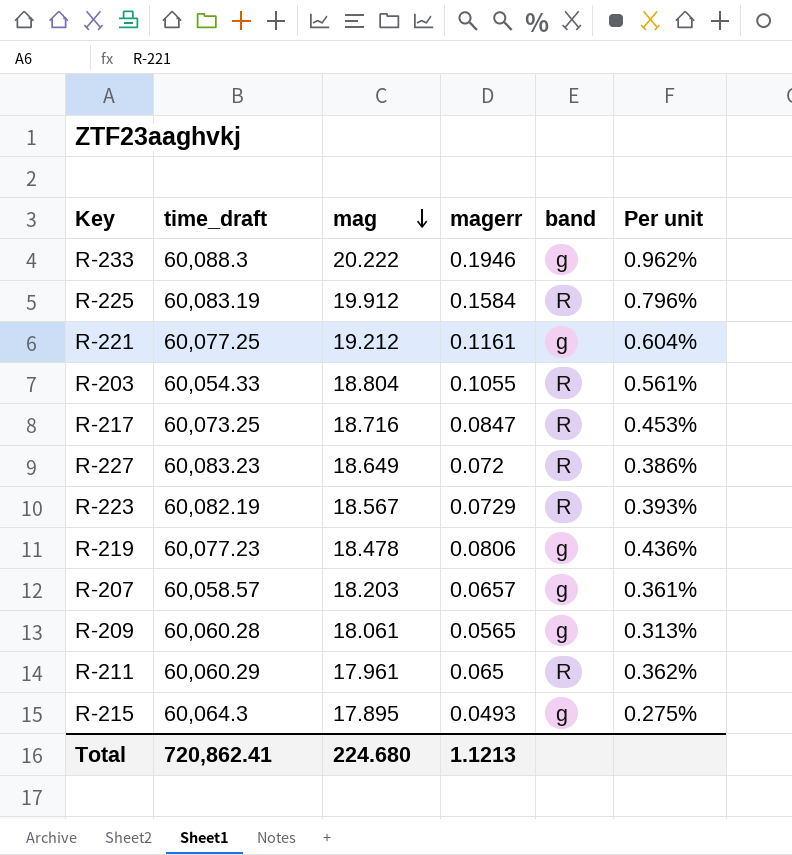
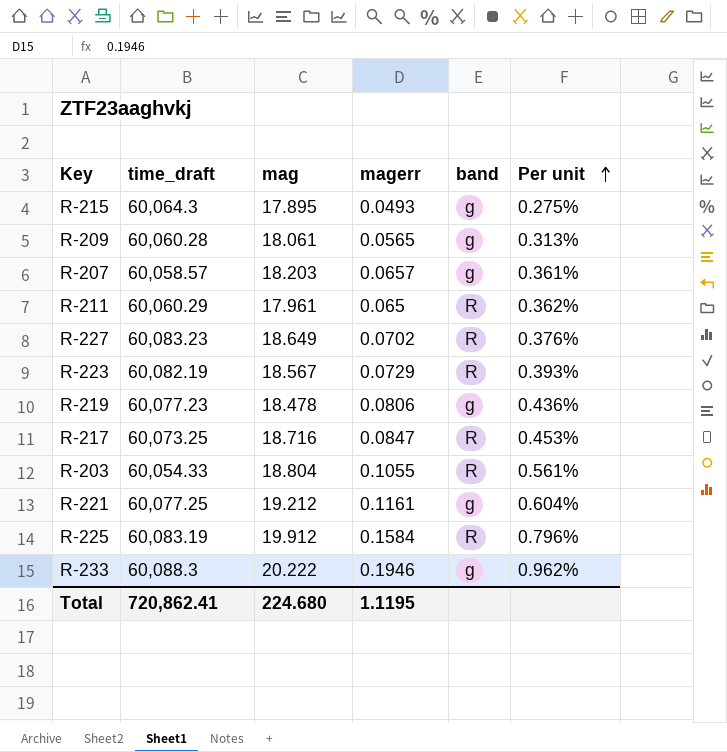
row order: mag descending -> Per unit ascending
R-227 | magerr: 0.072 -> 0.0702
R-227 | Per unit: 0.386% -> 0.376%
Total | magerr: 1.1213 -> 1.1195

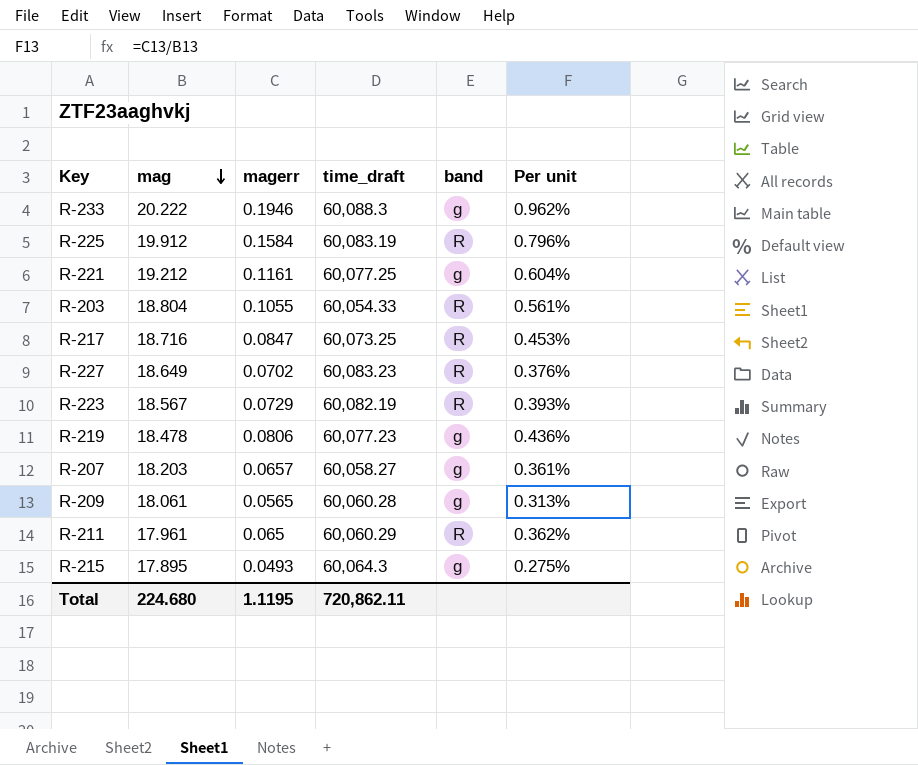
row order: Per unit ascending -> mag descending
column time_draft | position: 2 -> 4
R-207 | time_draft: 60,058.57 -> 60,058.27
Total | time_draft: 720,862.41 -> 720,862.11

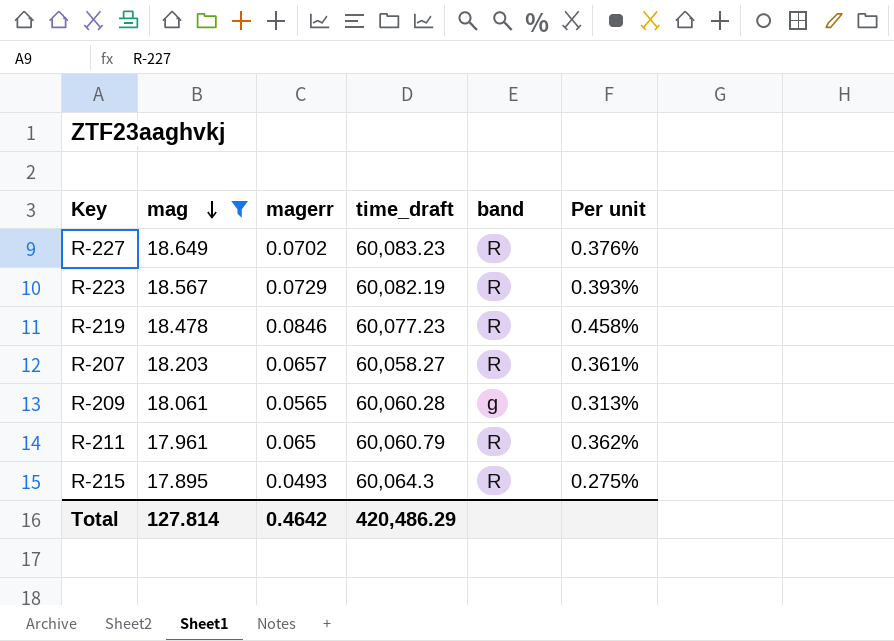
filter: none -> mag <= 18.649
R-219 | magerr: 0.0806 -> 0.0846
R-219 | band: g -> R
R-219 | Per unit: 0.436% -> 0.458%
R-207 | band: g -> R
R-211 | time_draft: 60,060.29 -> 60,060.79
R-215 | band: g -> R
Total | mag: 224.680 -> 127.814
Total | magerr: 1.1195 -> 0.4642
Total | time_draft: 720,862.11 -> 420,486.29

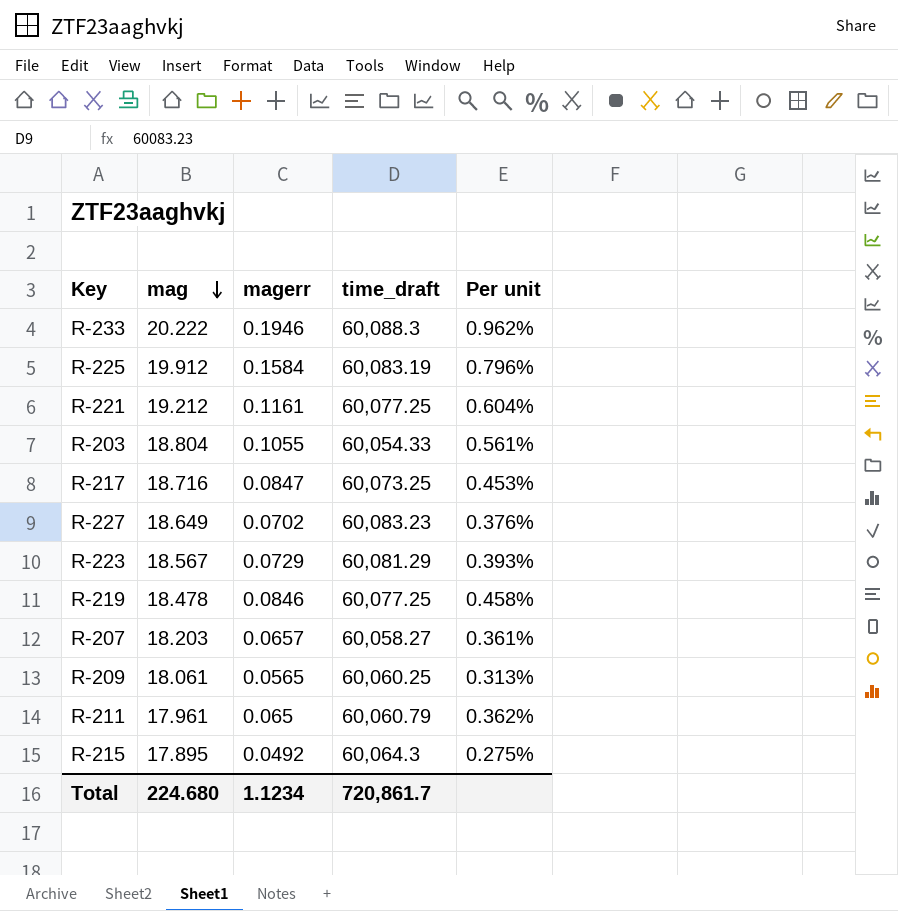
filter: mag <= 18.649 -> none
column band | position: 5 -> none
R-223 | time_draft: 60,082.19 -> 60,081.29
R-219 | time_draft: 60,077.23 -> 60,077.25
R-209 | time_draft: 60,060.28 -> 60,060.25
R-215 | magerr: 0.0493 -> 0.0492
Total | mag: 127.814 -> 224.680
Total | magerr: 0.4642 -> 1.1234
Total | time_draft: 420,486.29 -> 720,861.7

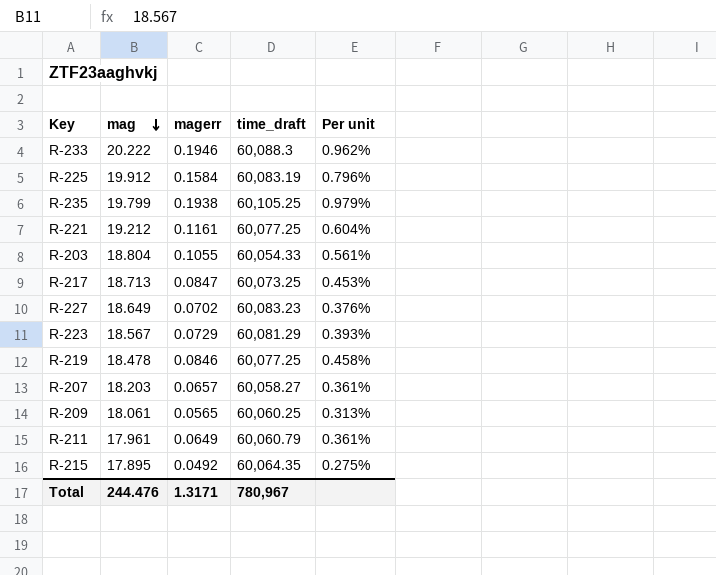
row R-235: none -> 19.799 | 0.1938 | 60,105.25 | 0.979%
R-217 | mag: 18.716 -> 18.713
R-211 | magerr: 0.065 -> 0.0649
R-211 | Per unit: 0.362% -> 0.361%
R-215 | time_draft: 60,064.3 -> 60,064.35
Total | mag: 224.680 -> 244.476
Total | magerr: 1.1234 -> 1.3171
Total | time_draft: 720,861.7 -> 780,967

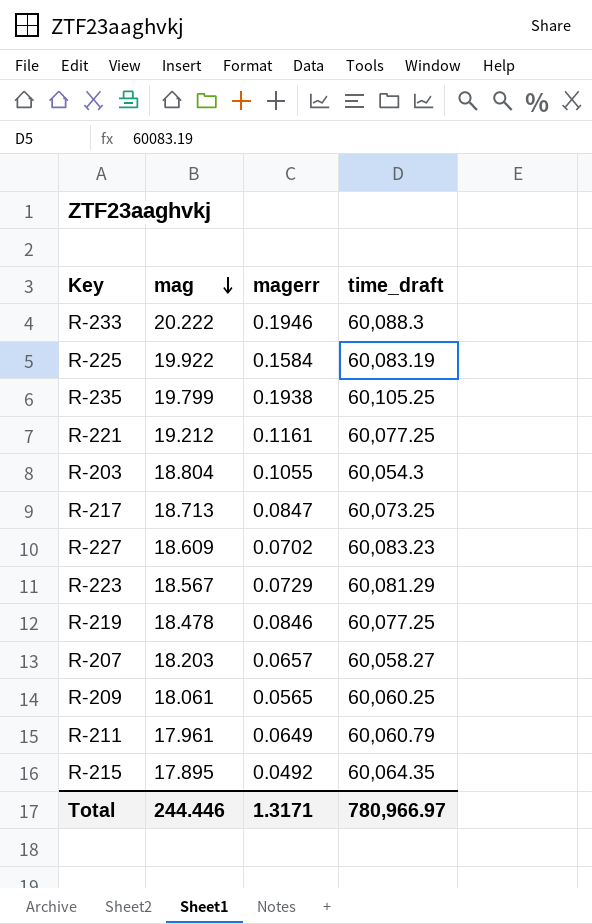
column Per unit | formula: [magerr] / [mag] -> none
R-225 | mag: 19.912 -> 19.922
R-203 | time_draft: 60,054.33 -> 60,054.3
R-227 | mag: 18.649 -> 18.609
Total | mag: 244.476 -> 244.446
Total | time_draft: 780,967 -> 780,966.97

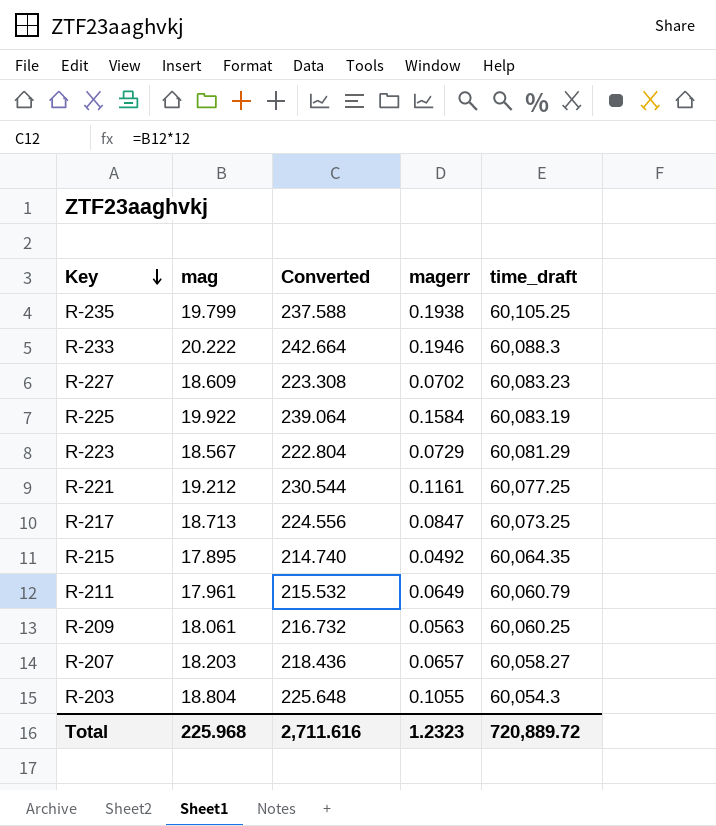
row order: mag descending -> Key descending
column Converted | formula: none -> [mag] * 12
row R-219: 18.478 | 0.0846 | 60,077.25 -> none
R-209 | magerr: 0.0565 -> 0.0563
Total | mag: 244.446 -> 225.968
Total | magerr: 1.3171 -> 1.2323
Total | time_draft: 780,966.97 -> 720,889.72

